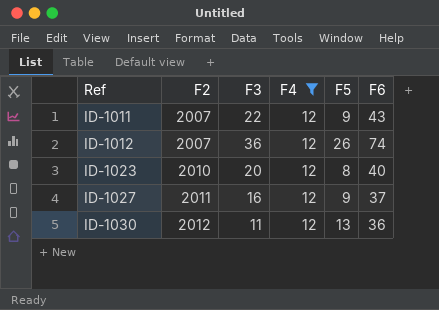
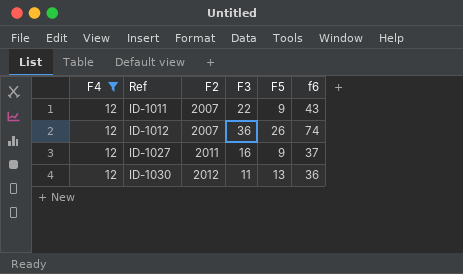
column F4 | position: 4 -> 1
column name: F6 -> f6
row ID-1023: 2010 | 20 | 12 | 8 | 40 -> none

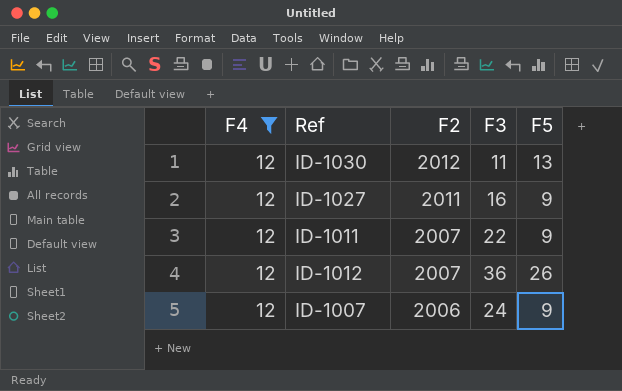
row order: Ref ascending -> F2 descending
column f6 | formula: [F4] + [F3] + [F5] -> none
row ID-1007: none -> 12 | 2006 | 24 | 9

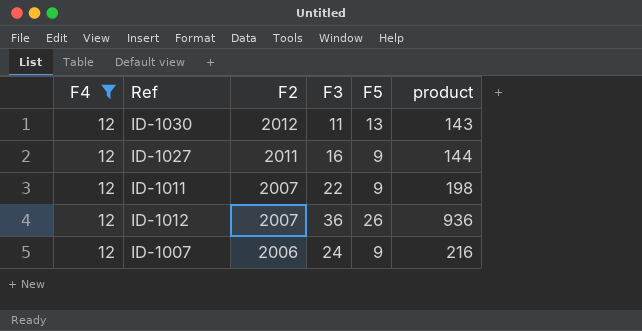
column product | formula: none -> [F3] * [F5]

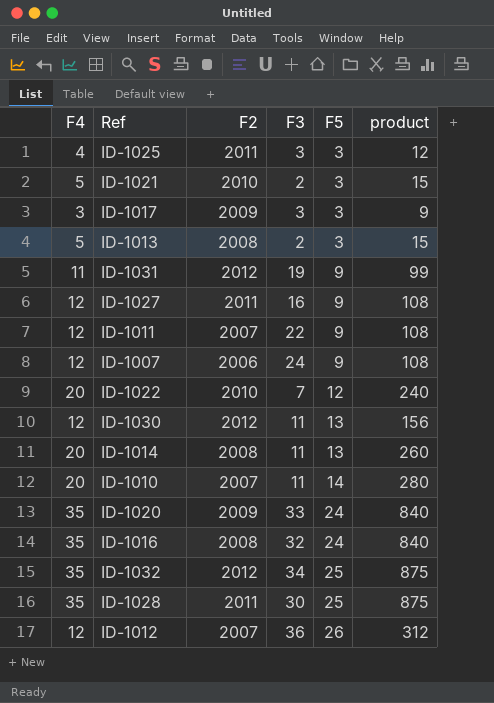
filter: F4 = 12 -> none
row order: F2 descending -> F5 ascending
column product | formula: [F3] * [F5] -> [F4] * [F5]

